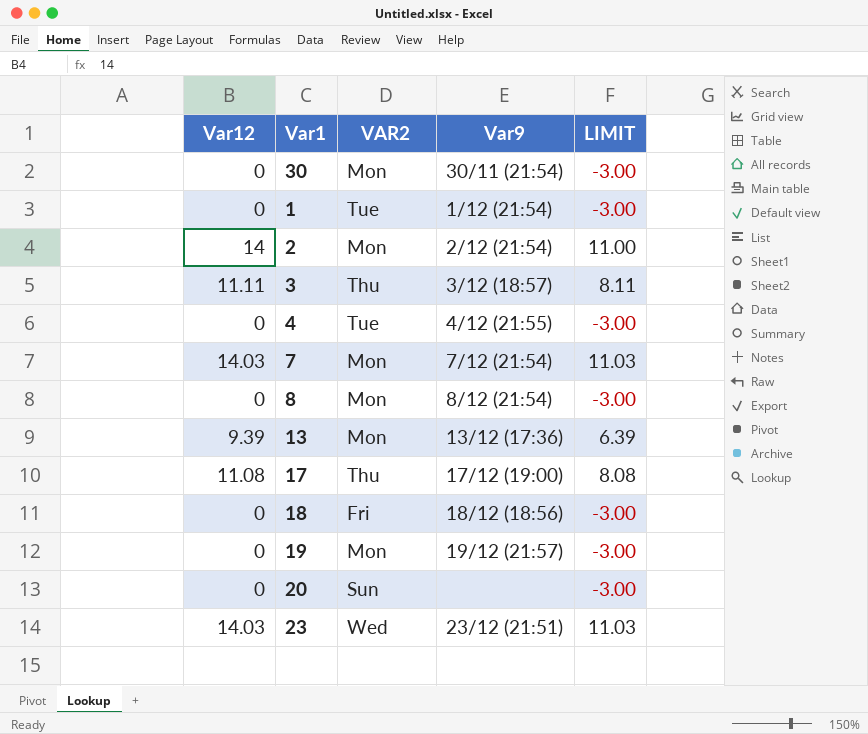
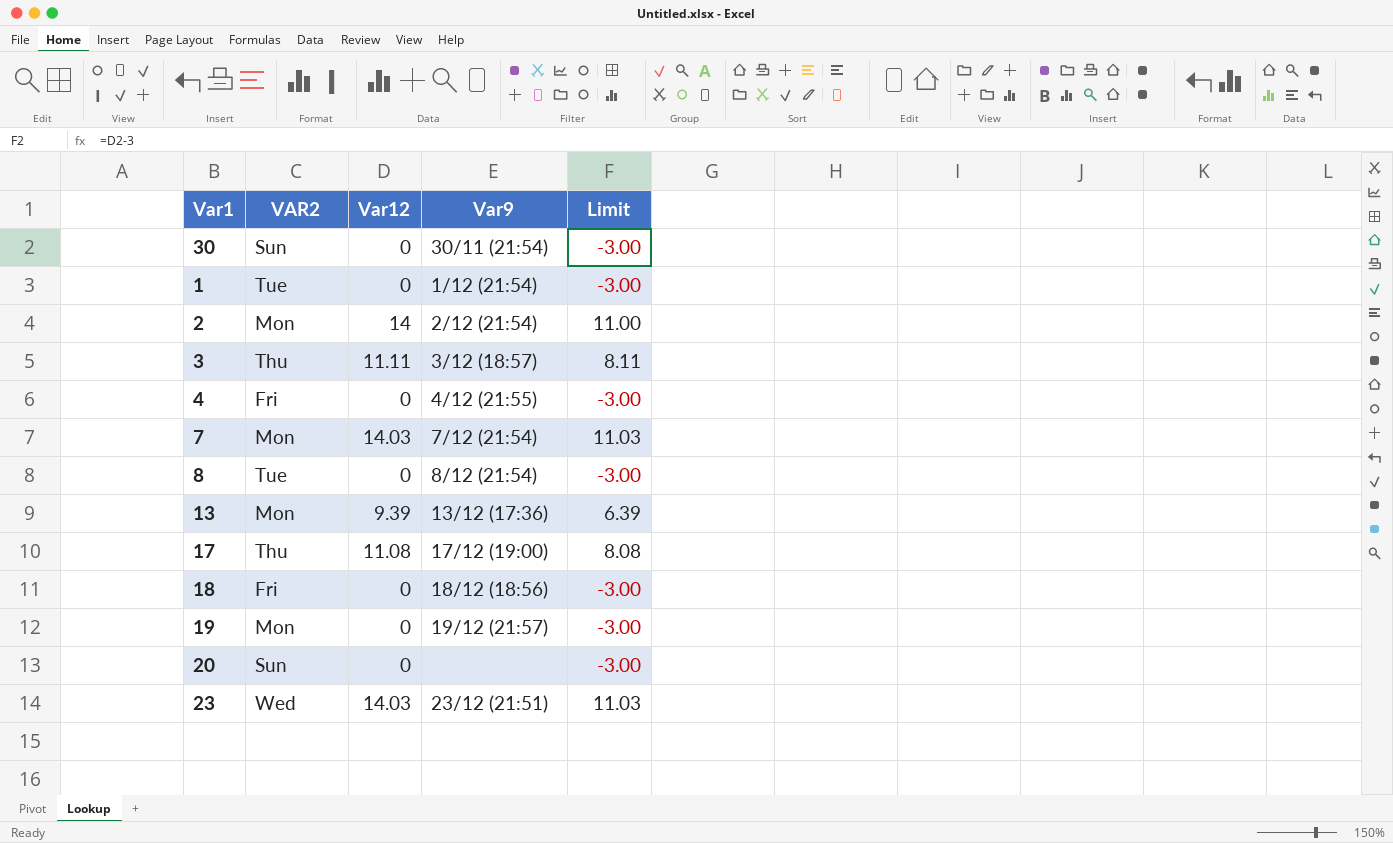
column Var12 | position: 1 -> 3
column name: LIMIT -> Limit
30 | VAR2: Mon -> Sun
4 | VAR2: Tue -> Fri
8 | VAR2: Mon -> Tue

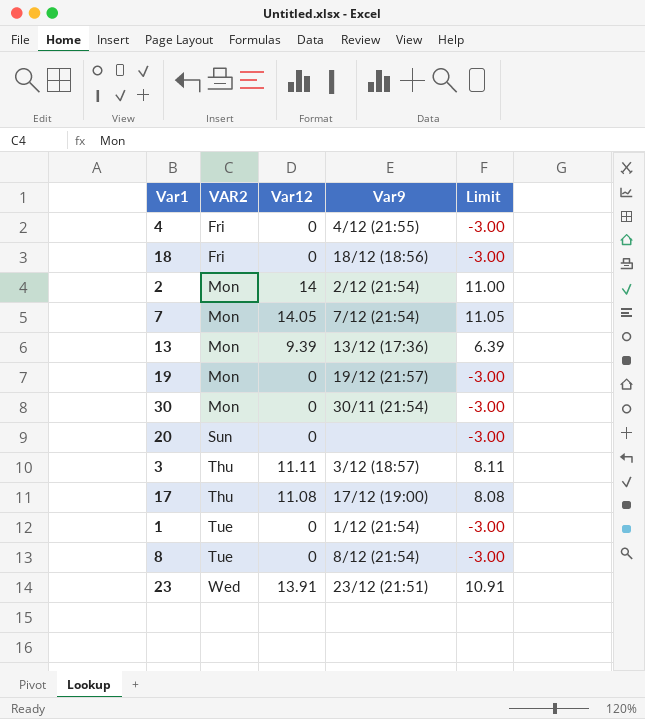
row order: none -> VAR2 ascending
7 | Var12: 14.03 -> 14.05
7 | Limit: 11.03 -> 11.05
30 | VAR2: Sun -> Mon
23 | Var12: 14.03 -> 13.91
23 | Limit: 11.03 -> 10.91

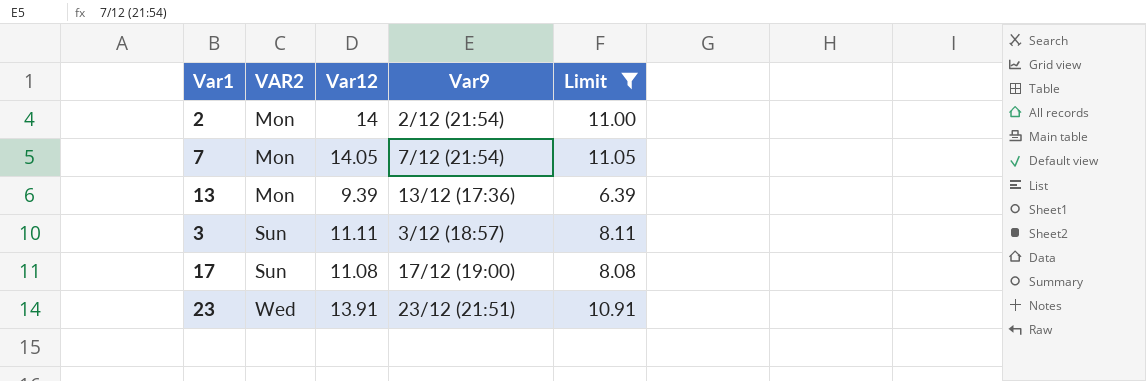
filter: none -> Limit != -3.00
3 | VAR2: Thu -> Sun
17 | VAR2: Thu -> Sun

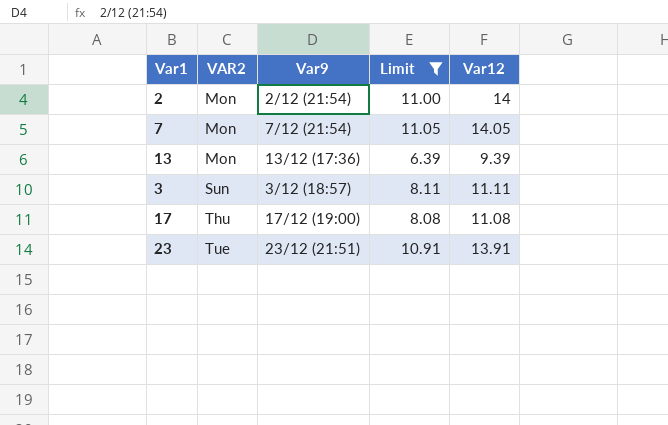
column Var12 | position: 3 -> 5
17 | VAR2: Sun -> Thu
23 | VAR2: Wed -> Tue

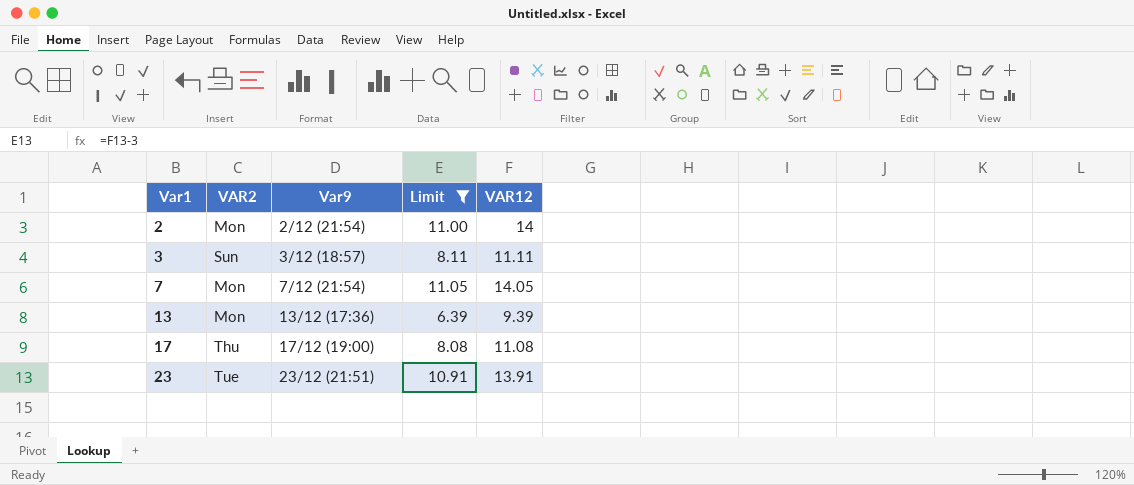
row order: VAR2 ascending -> Var1 ascending
column name: Var12 -> VAR12

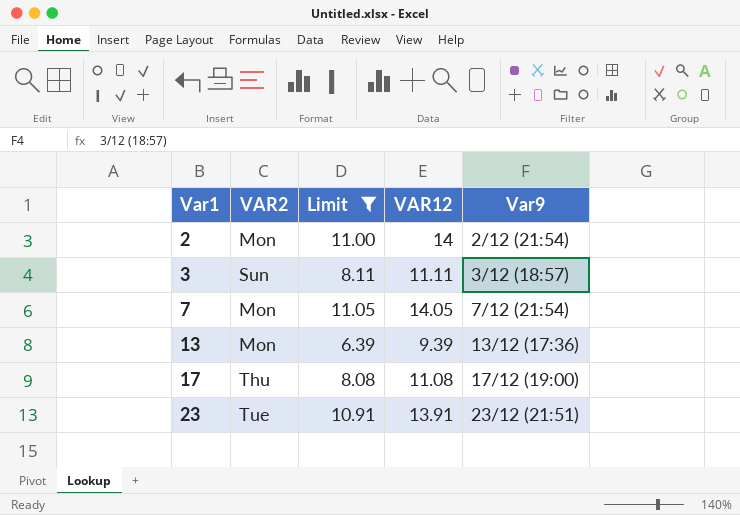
column Var9 | position: 3 -> 5

